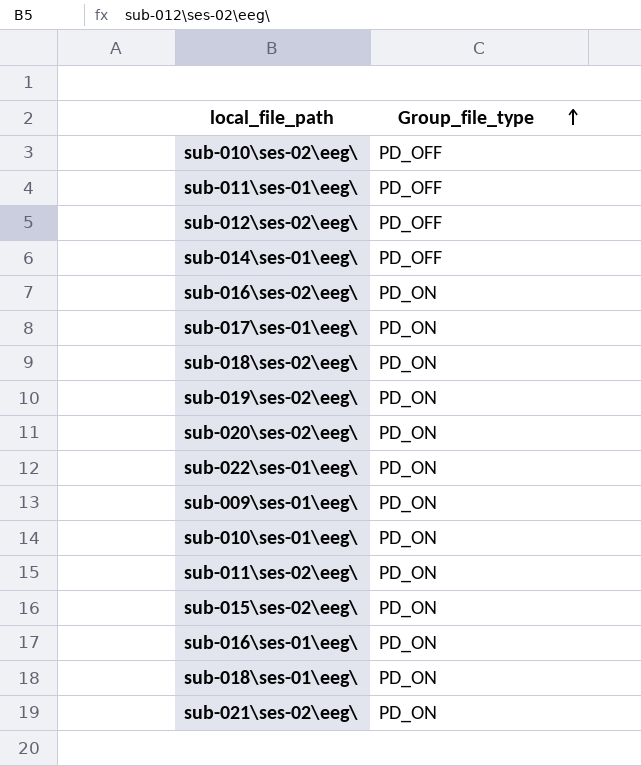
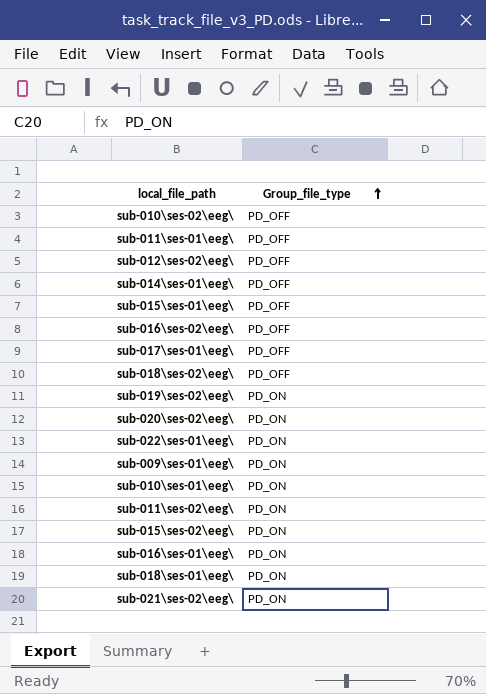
row sub-015\ses-01\eeg\: none -> PD_OFF
sub-016\ses-02\eeg\ | Group_file_type: PD_ON -> PD_OFF
sub-017\ses-01\eeg\ | Group_file_type: PD_ON -> PD_OFF
sub-018\ses-02\eeg\ | Group_file_type: PD_ON -> PD_OFF

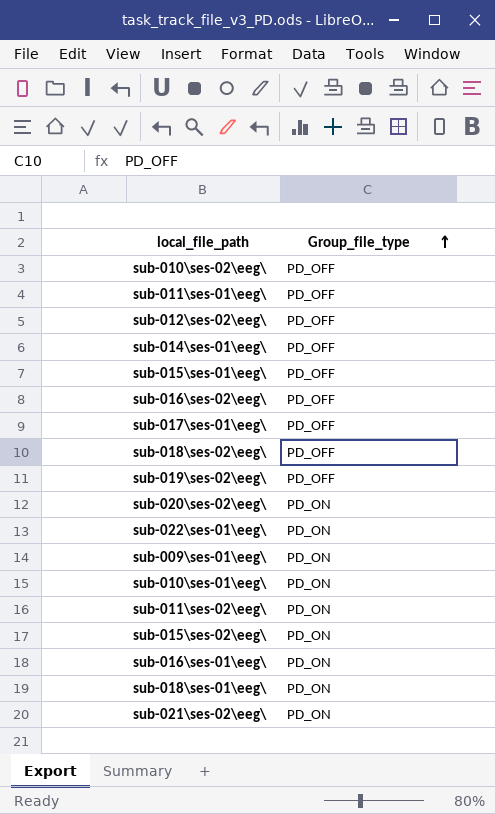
sub-019\ses-02\eeg\ | Group_file_type: PD_ON -> PD_OFF

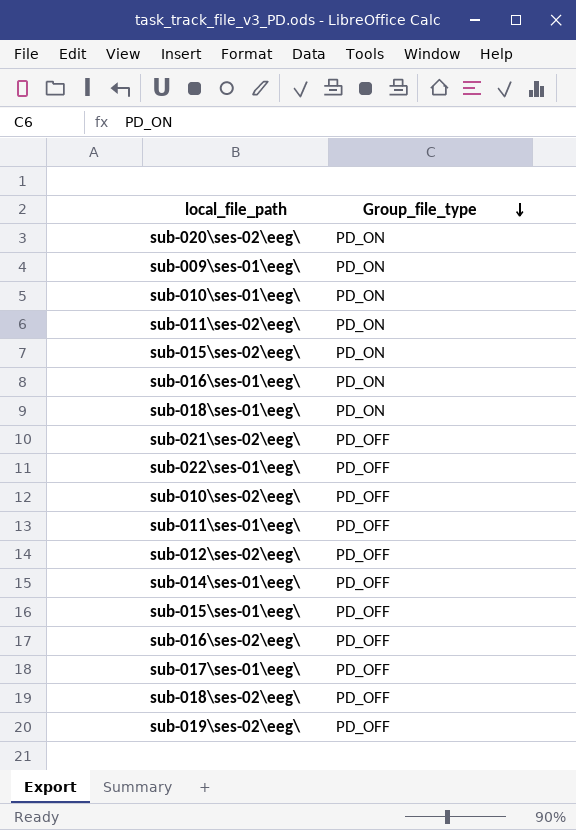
row order: Group_file_type ascending -> Group_file_type descending
sub-021\ses-02\eeg\ | Group_file_type: PD_ON -> PD_OFF
sub-022\ses-01\eeg\ | Group_file_type: PD_ON -> PD_OFF

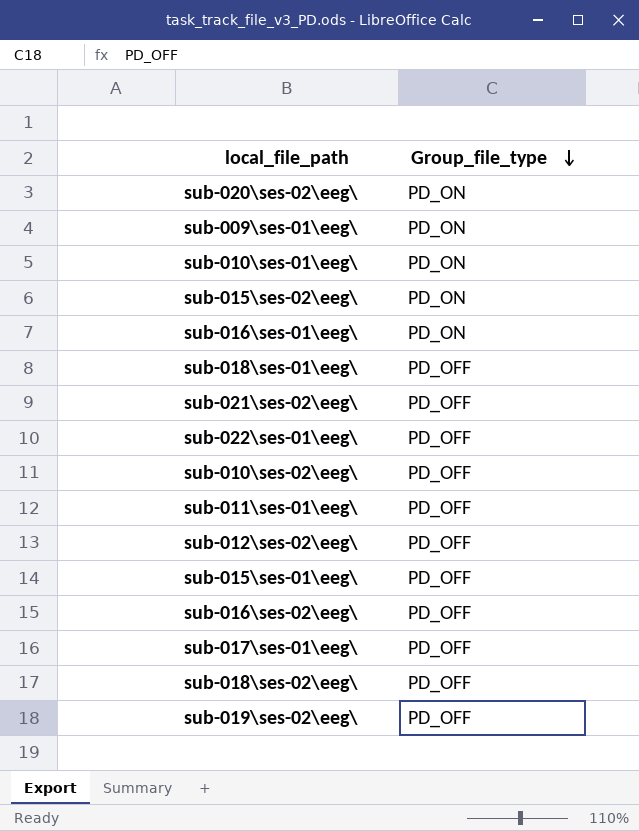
row sub-011\ses-02\eeg\: PD_ON -> none
row sub-014\ses-01\eeg\: PD_OFF -> none
sub-018\ses-01\eeg\ | Group_file_type: PD_ON -> PD_OFF

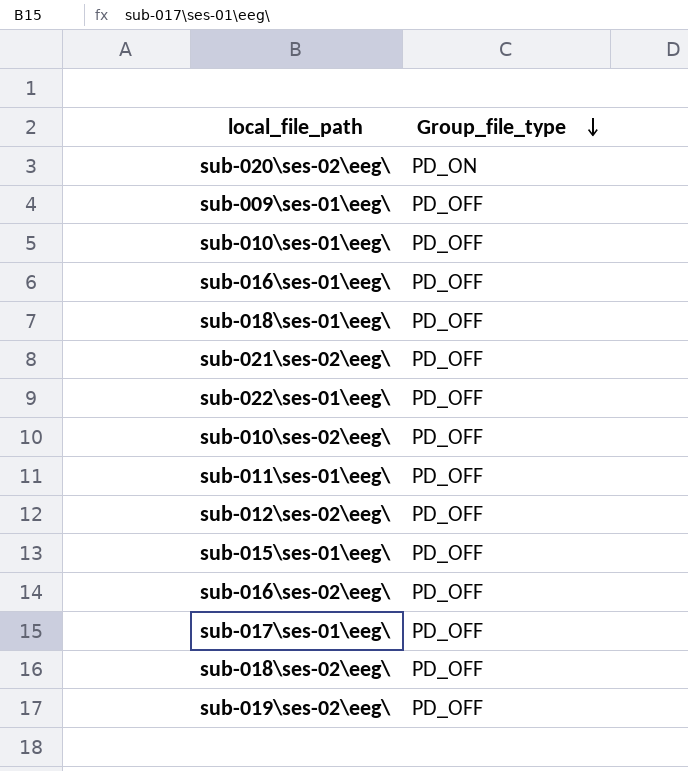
row sub-015\ses-02\eeg\: PD_ON -> none
sub-009\ses-01\eeg\ | Group_file_type: PD_ON -> PD_OFF
sub-010\ses-01\eeg\ | Group_file_type: PD_ON -> PD_OFF
sub-016\ses-01\eeg\ | Group_file_type: PD_ON -> PD_OFF

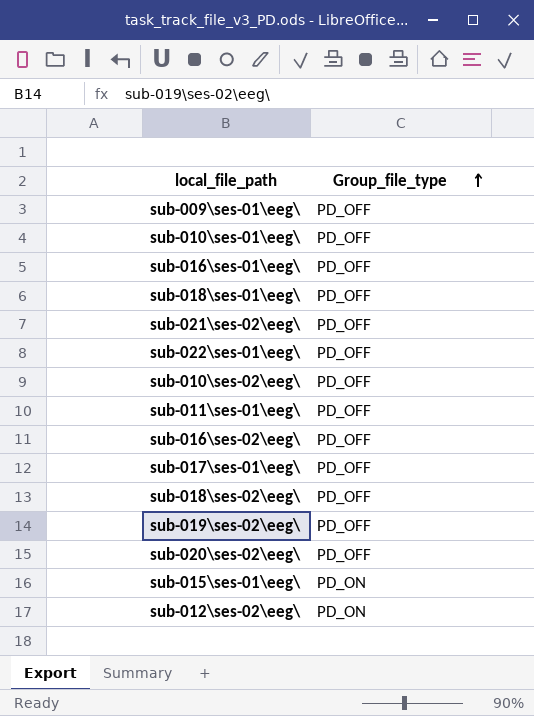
row order: Group_file_type descending -> Group_file_type ascending
sub-020\ses-02\eeg\ | Group_file_type: PD_ON -> PD_OFF
sub-015\ses-01\eeg\ | Group_file_type: PD_OFF -> PD_ON
sub-012\ses-02\eeg\ | Group_file_type: PD_OFF -> PD_ON

